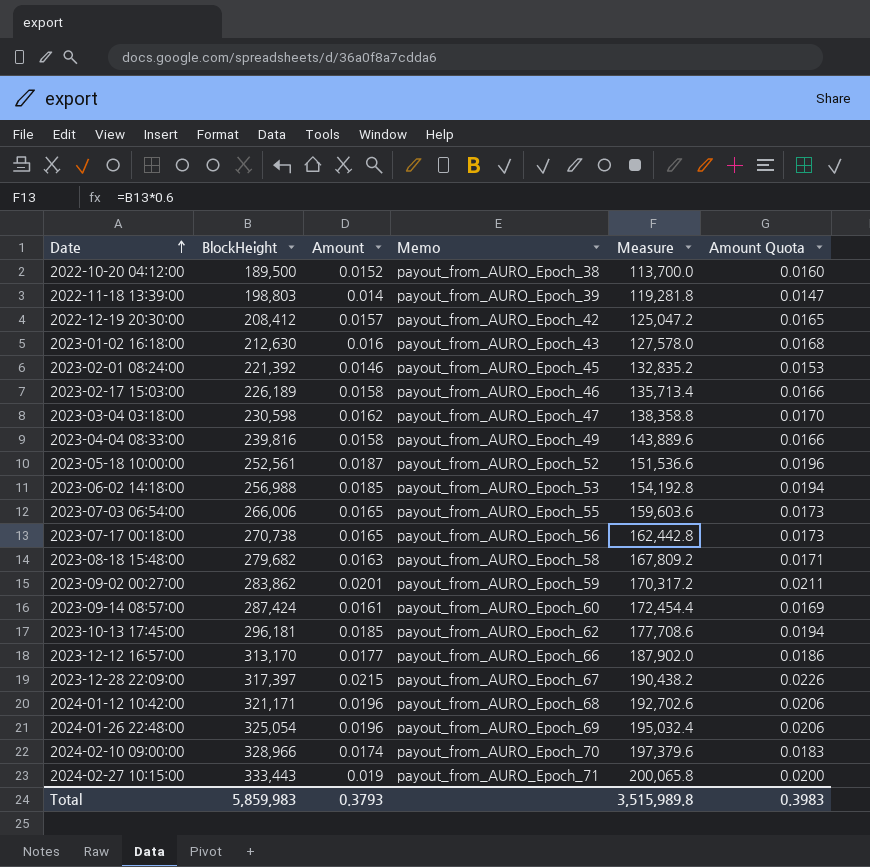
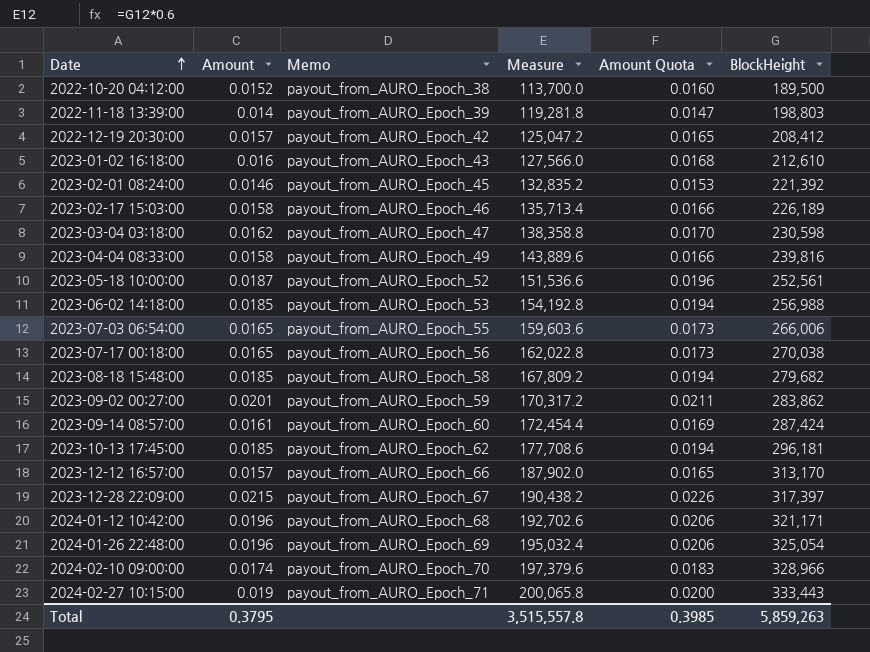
column BlockHeight | position: 2 -> 6
2023-01-02 16:18:00 | Measure: 127,578.0 -> 127,566.0
2023-01-02 16:18:00 | BlockHeight: 212,630 -> 212,610
2023-07-17 00:18:00 | Measure: 162,442.8 -> 162,022.8
2023-07-17 00:18:00 | BlockHeight: 270,738 -> 270,038
2023-08-18 15:48:00 | Amount: 0.0163 -> 0.0185
2023-08-18 15:48:00 | Amount Quota: 0.0171 -> 0.0194
2023-12-12 16:57:00 | Amount: 0.0177 -> 0.0157
2023-12-12 16:57:00 | Amount Quota: 0.0186 -> 0.0165
Total | Amount: 0.3793 -> 0.3795
Total | Measure: 3,515,989.8 -> 3,515,557.8
Total | Amount Quota: 0.3983 -> 0.3985
Total | BlockHeight: 5,859,983 -> 5,859,263

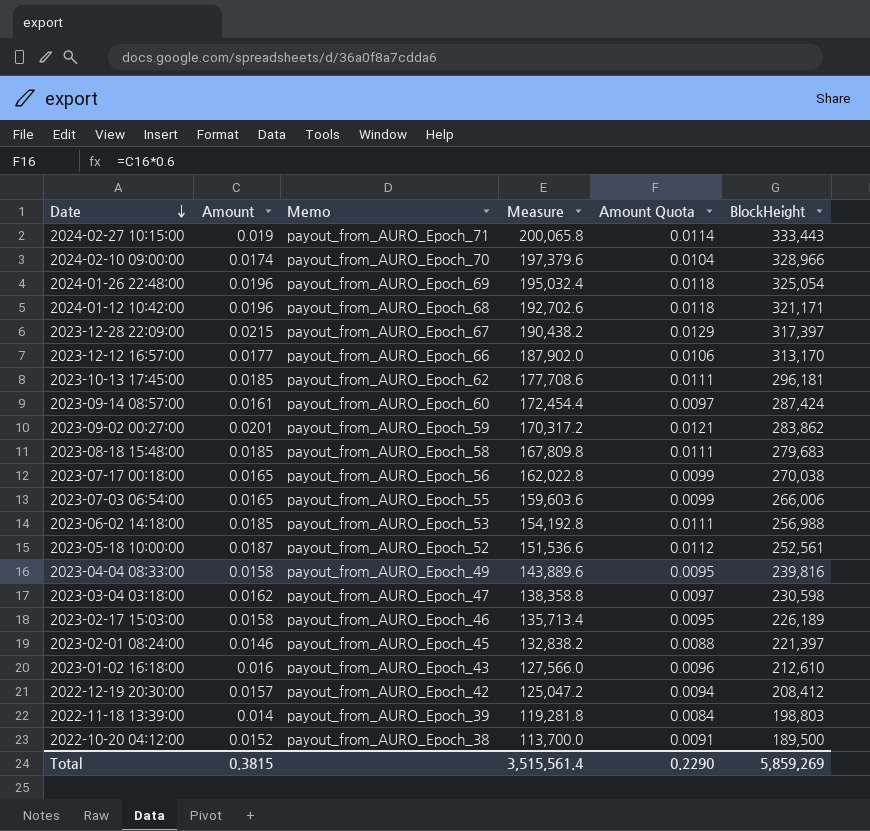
row order: Date ascending -> Date descending
column Amount Quota | formula: [Amount] * 1.05 -> [Amount] * 0.6
2023-12-12 16:57:00 | Amount: 0.0157 -> 0.0177
2023-08-18 15:48:00 | Measure: 167,809.2 -> 167,809.8
2023-08-18 15:48:00 | BlockHeight: 279,682 -> 279,683
2023-02-01 08:24:00 | Measure: 132,835.2 -> 132,838.2
2023-02-01 08:24:00 | BlockHeight: 221,392 -> 221,397
Total | Amount: 0.3795 -> 0.3815
Total | Measure: 3,515,557.8 -> 3,515,561.4
Total | Amount Quota: 0.3985 -> 0.2290
Total | BlockHeight: 5,859,263 -> 5,859,269

